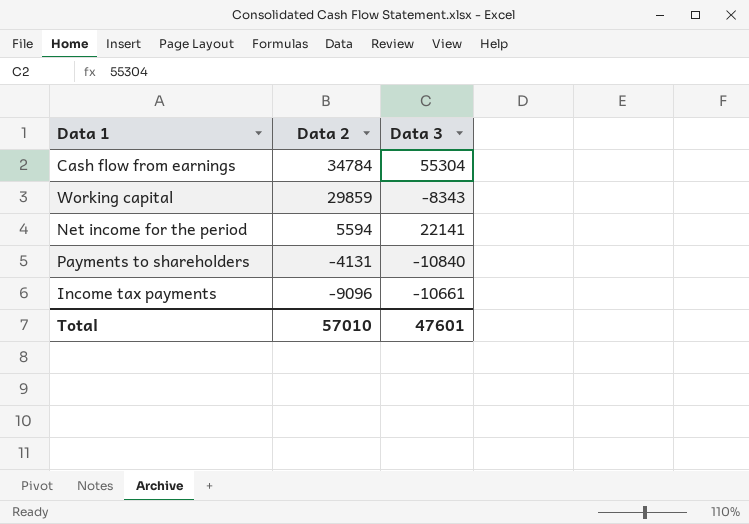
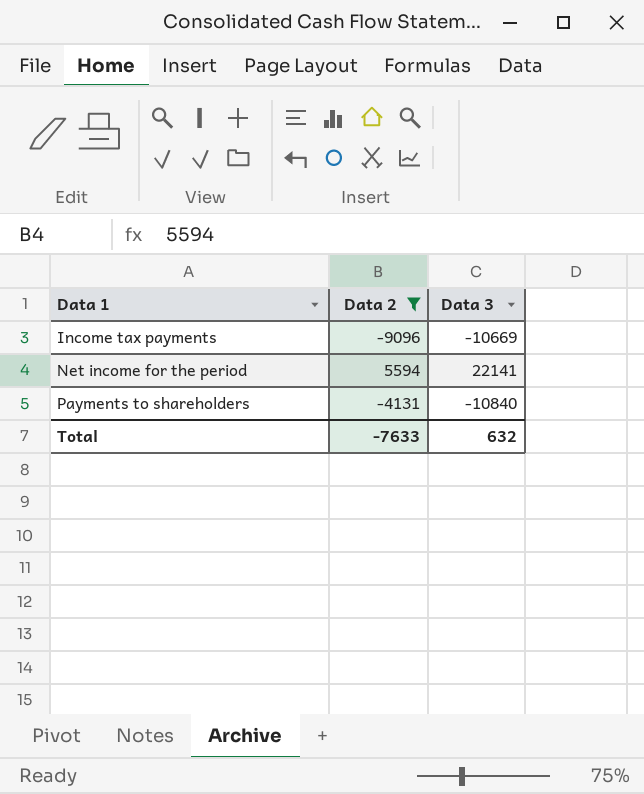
filter: none -> Data 2 <= 5594
row order: Data 2 descending -> Data 1 ascending
Income tax payments | Data 3: -10661 -> -10669
Total | Data 2: 57010 -> -7633
Total | Data 3: 47601 -> 632

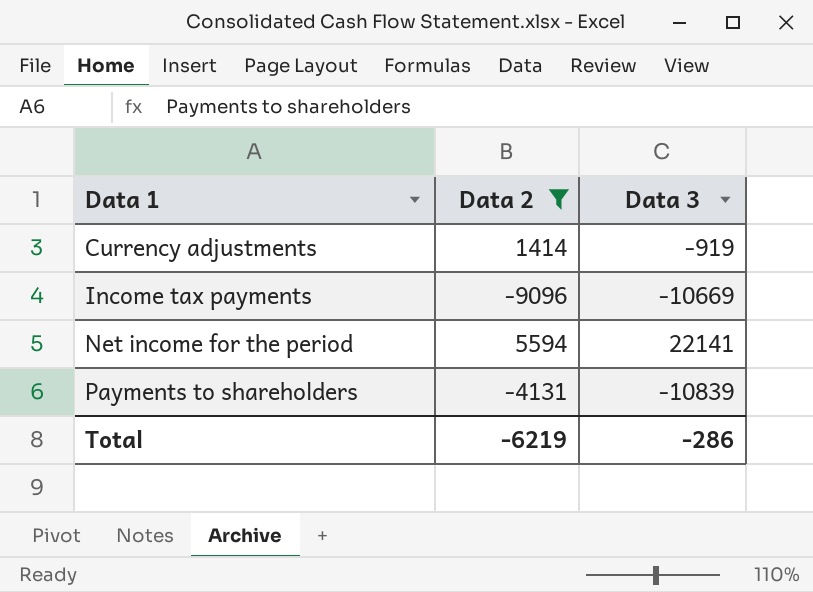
row Currency adjustments: none -> 1414 | -919
Payments to shareholders | Data 3: -10840 -> -10839
Total | Data 2: -7633 -> -6219
Total | Data 3: 632 -> -286

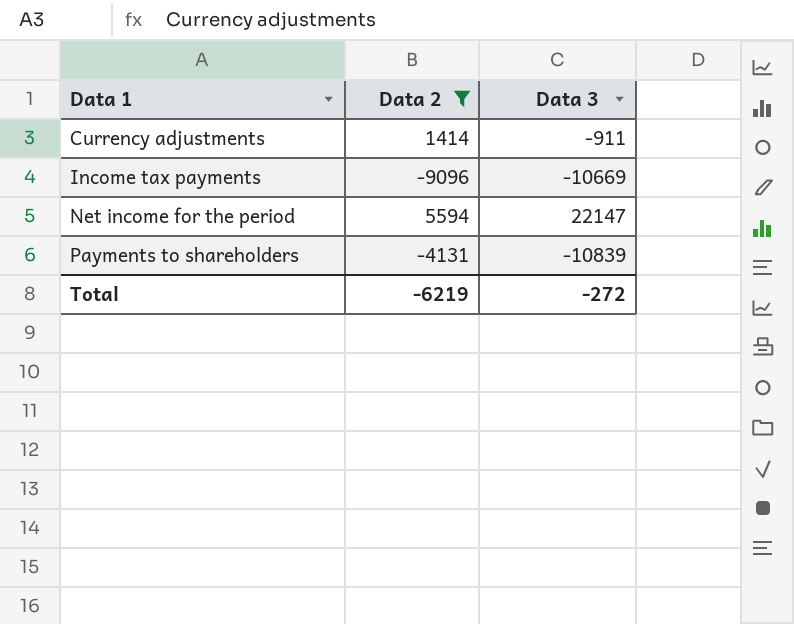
Currency adjustments | Data 3: -919 -> -911
Net income for the period | Data 3: 22141 -> 22147
Total | Data 3: -286 -> -272

